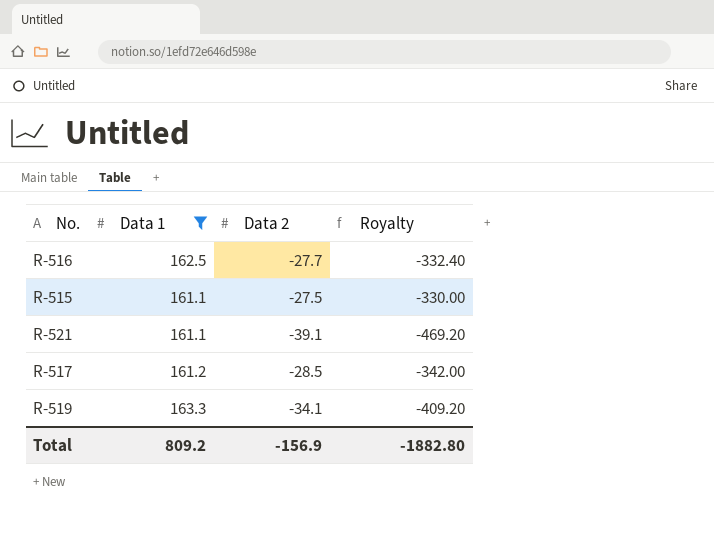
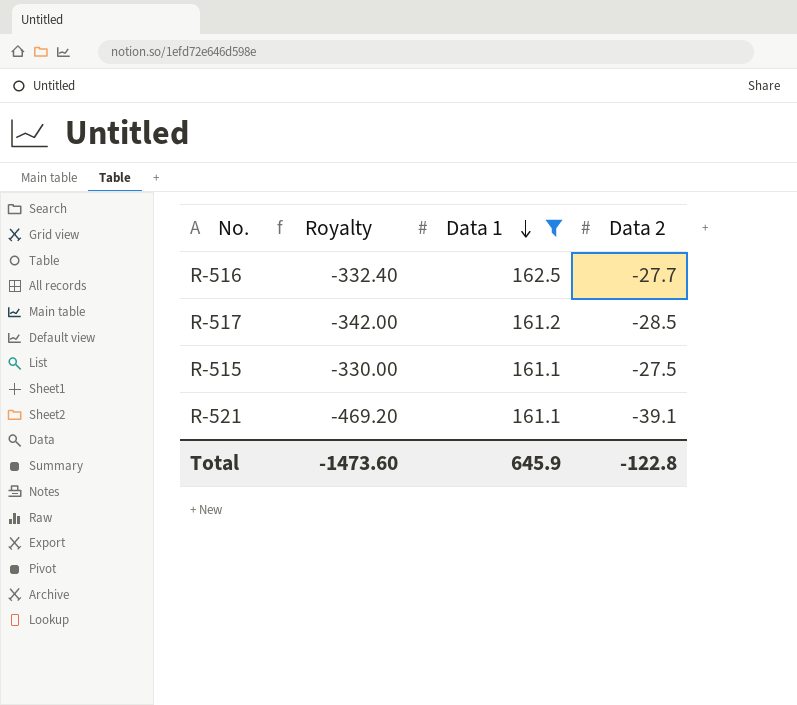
row order: none -> Data 1 descending
column Royalty | position: 4 -> 2
row R-519: 163.3 | -34.1 | -409.20 -> none
Total | Royalty: -1882.80 -> -1473.60
Total | Data 1: 809.2 -> 645.9
Total | Data 2: -156.9 -> -122.8

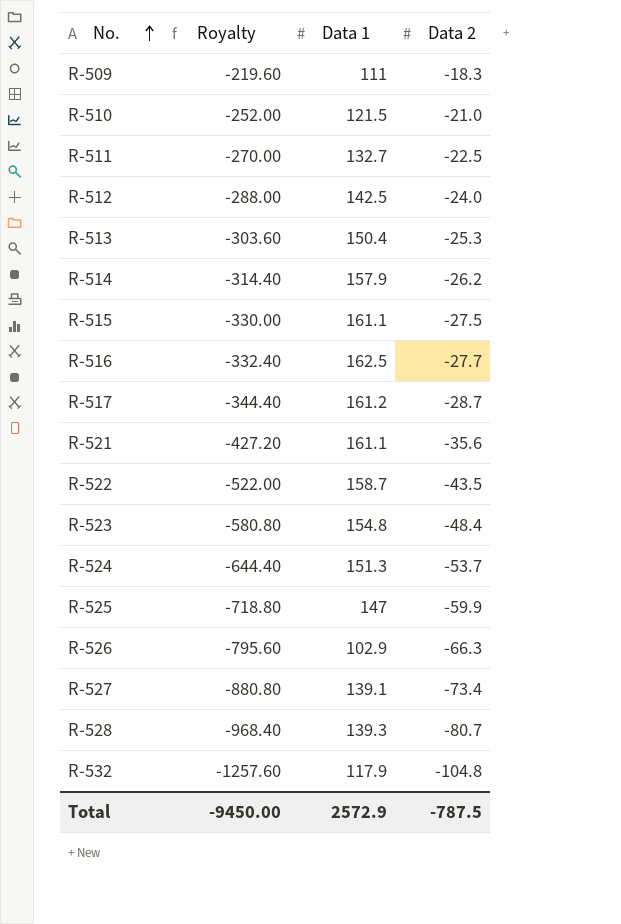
filter: Data 1 >= 161.1 -> none
row order: Data 1 descending -> No. ascending
R-517 | Royalty: -342.00 -> -344.40
R-517 | Data 2: -28.5 -> -28.7
R-521 | Royalty: -469.20 -> -427.20
R-521 | Data 2: -39.1 -> -35.6
Total | Royalty: -1473.60 -> -9450.00
Total | Data 1: 645.9 -> 2572.9
Total | Data 2: -122.8 -> -787.5

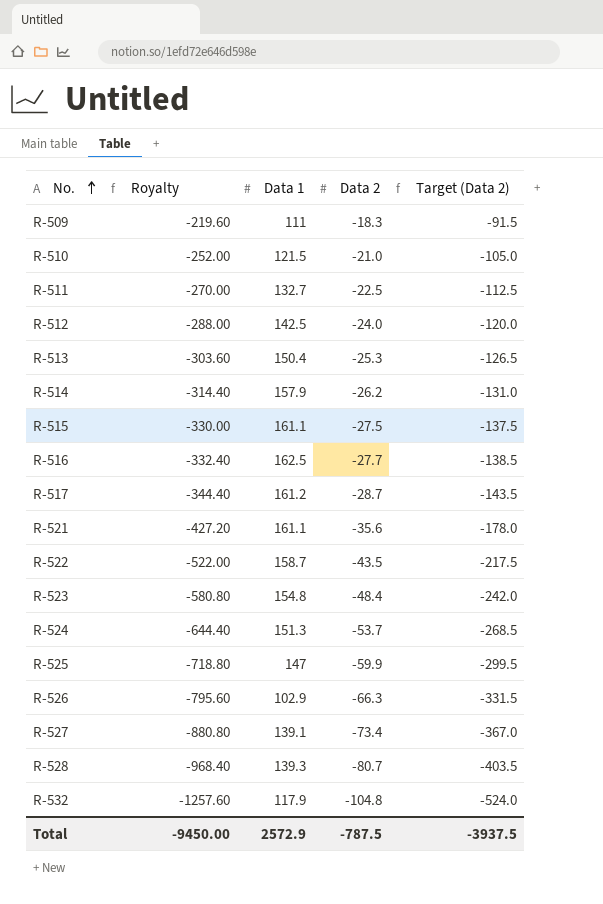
column Target (Data 2) | formula: none -> [Data 2] * 5

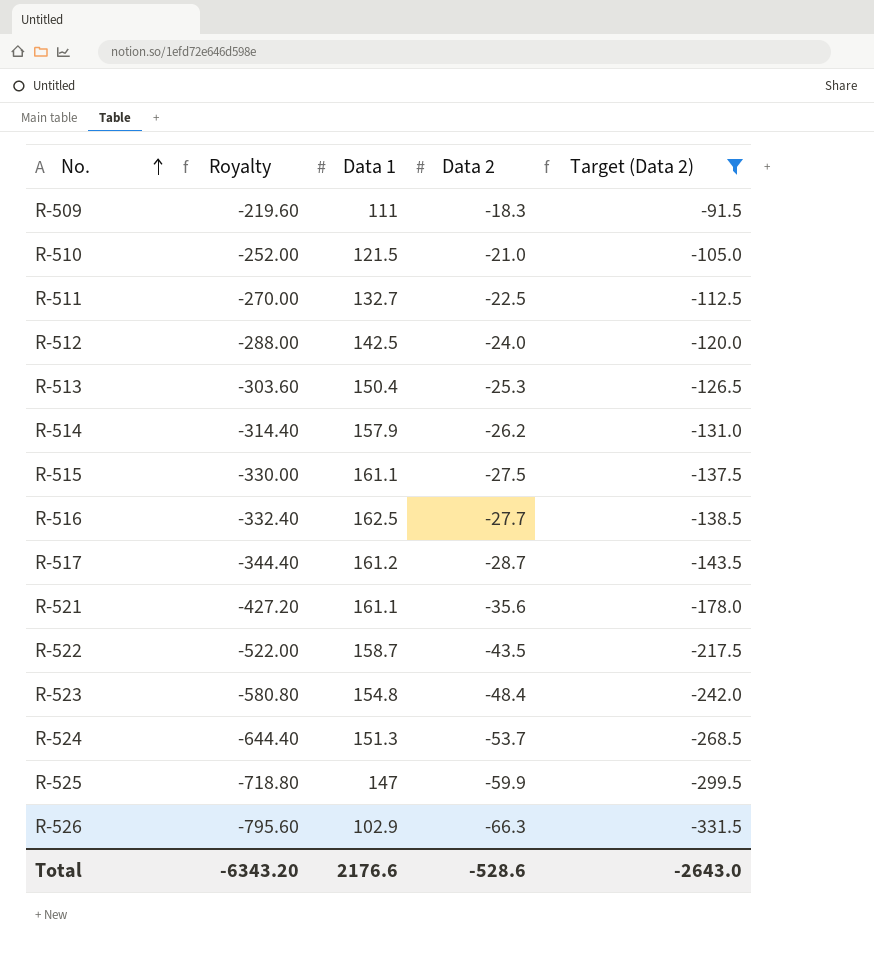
filter: none -> Target (Data 2) >= -331.5
Total | Royalty: -9450.00 -> -6343.20
Total | Data 1: 2572.9 -> 2176.6
Total | Data 2: -787.5 -> -528.6
Total | Target (Data 2): -3937.5 -> -2643.0

